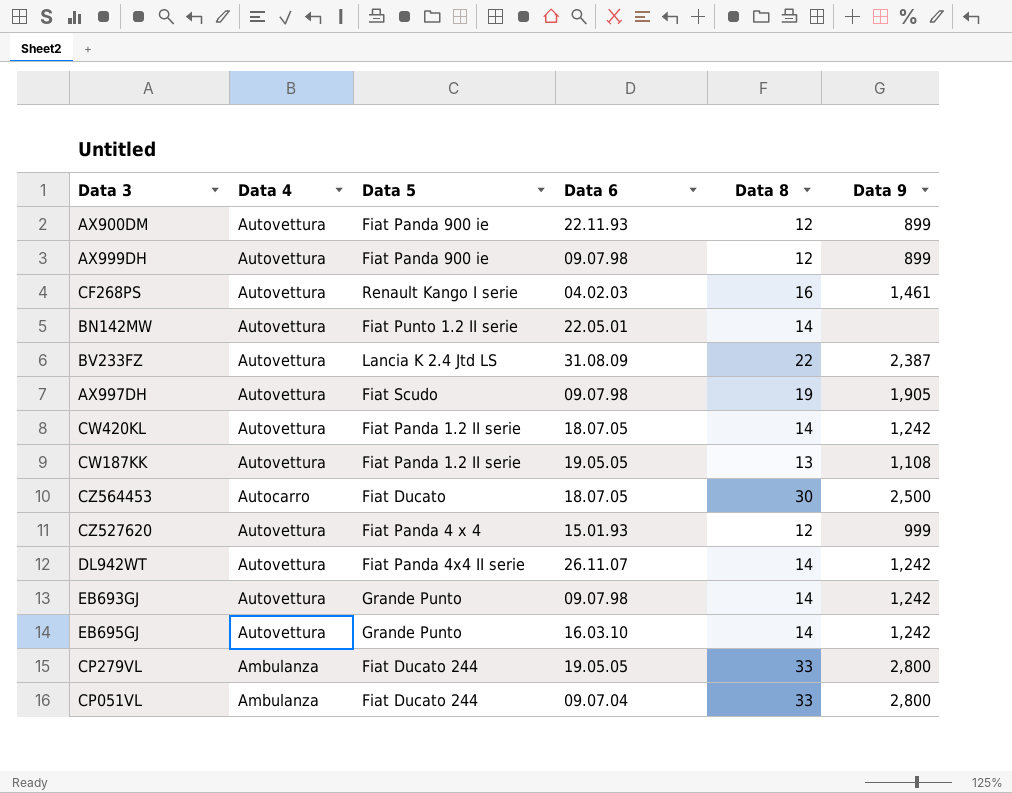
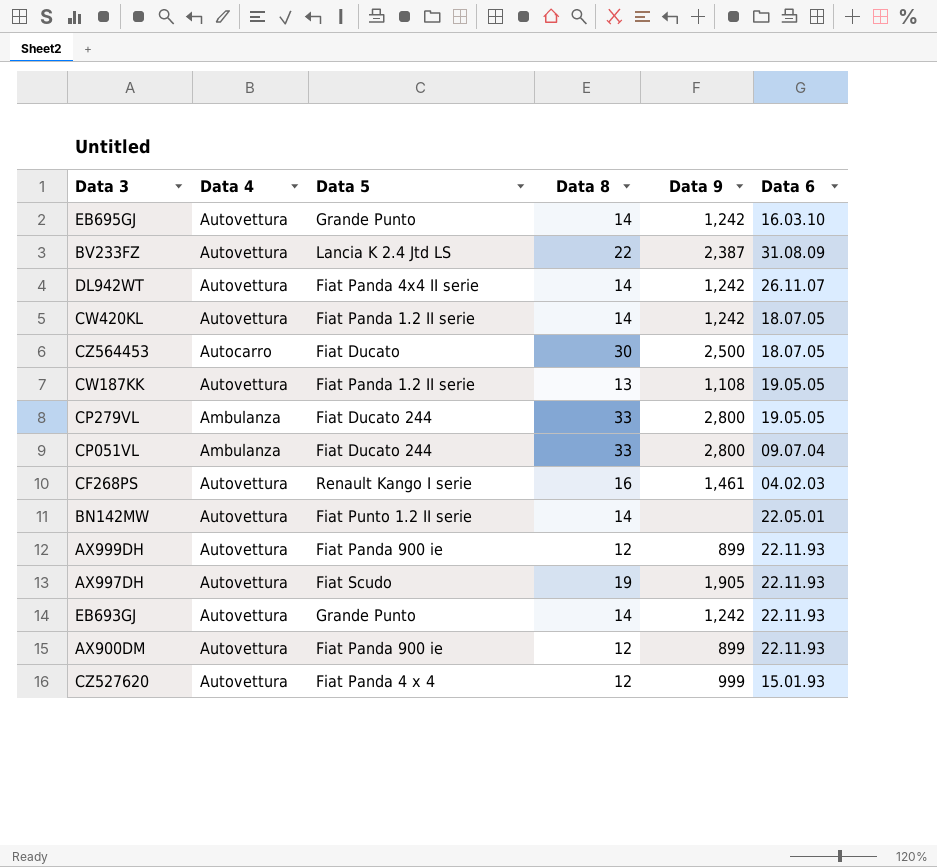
row order: none -> Data 6 descending
column Data 6 | position: 4 -> 6
AX999DH | Data 6: 09.07.98 -> 22.11.93
AX997DH | Data 6: 09.07.98 -> 22.11.93
EB693GJ | Data 6: 09.07.98 -> 22.11.93

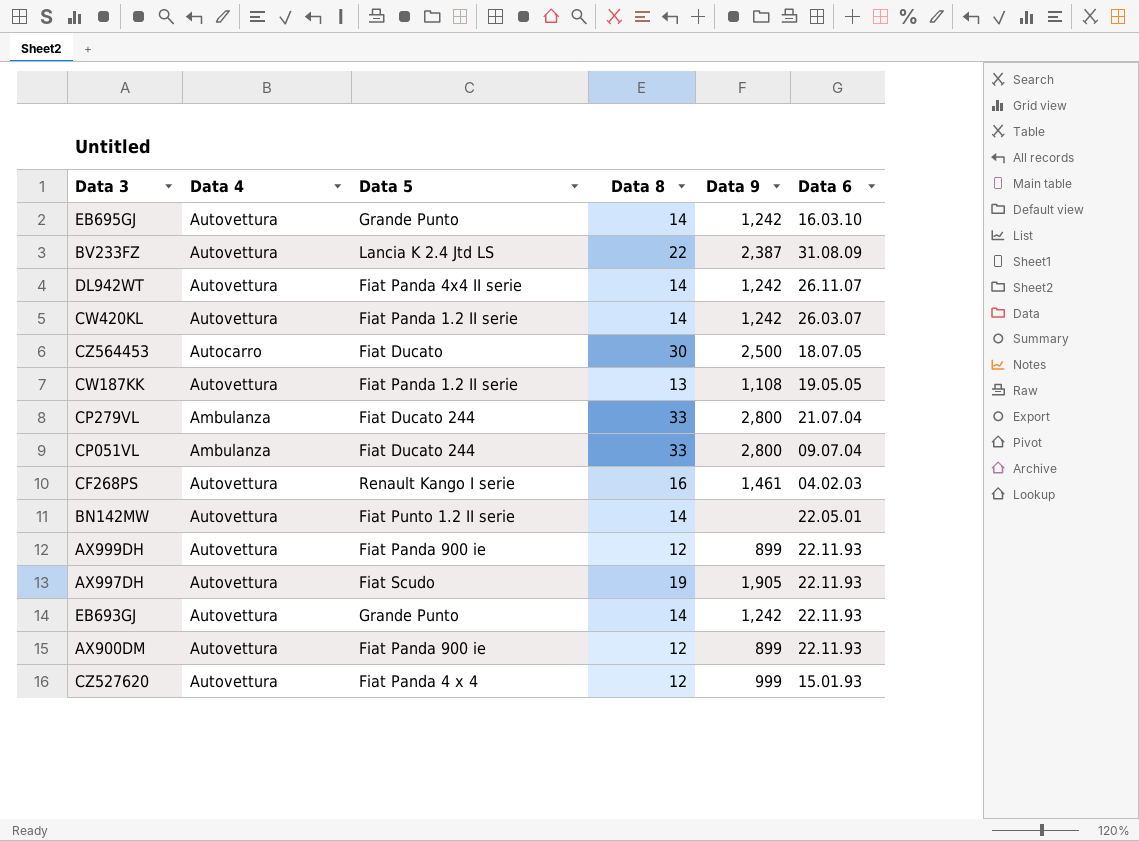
CW420KL | Data 6: 18.07.05 -> 26.03.07
CP279VL | Data 6: 19.05.05 -> 21.07.04

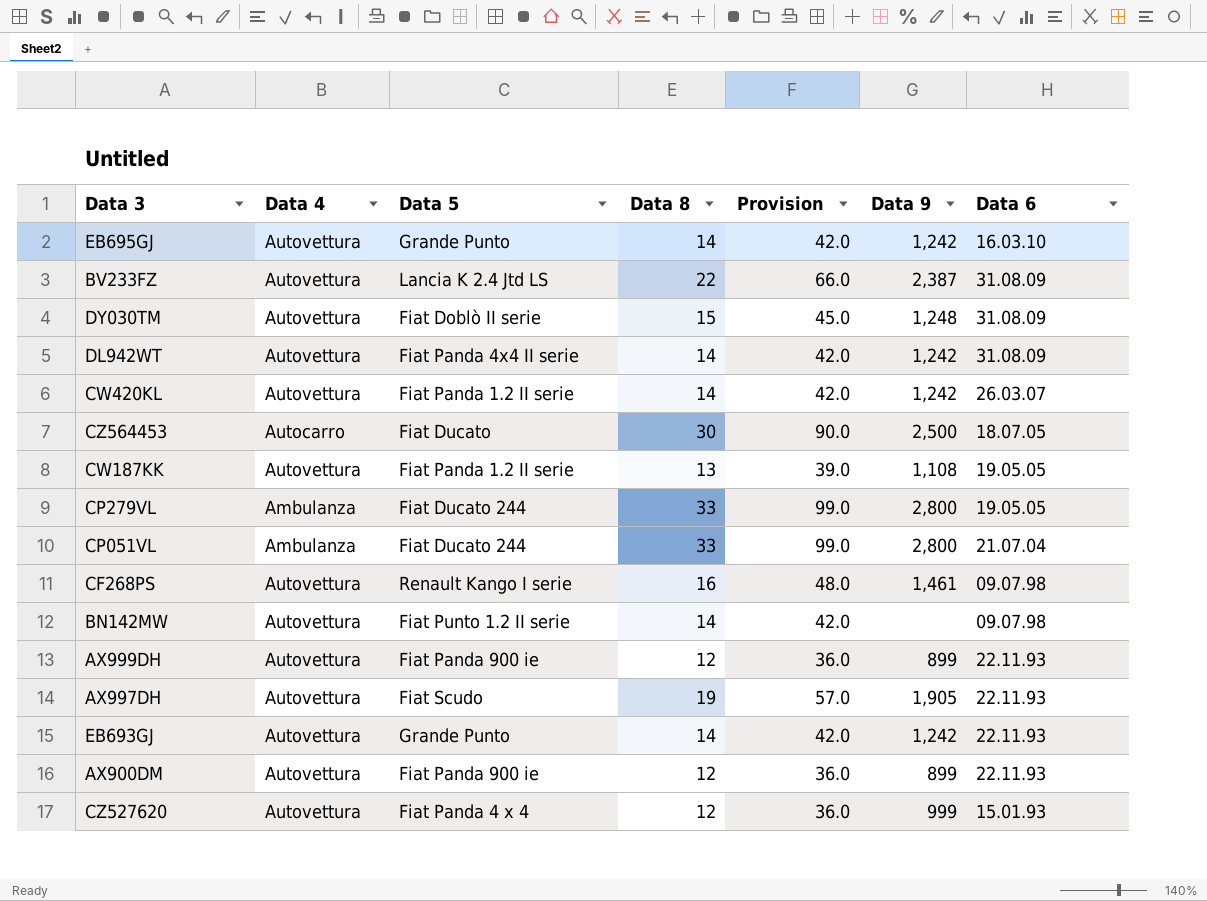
column Provision | formula: none -> [Data 8] * 3
row DY030TM: none -> Autovettura | Fiat Doblò II serie | 15 | 45.0 | 1,248 | 31.08.09
DL942WT | Data 6: 26.11.07 -> 31.08.09
CP279VL | Data 6: 21.07.04 -> 19.05.05
CP051VL | Data 6: 09.07.04 -> 21.07.04
CF268PS | Data 6: 04.02.03 -> 09.07.98
BN142MW | Data 6: 22.05.01 -> 09.07.98

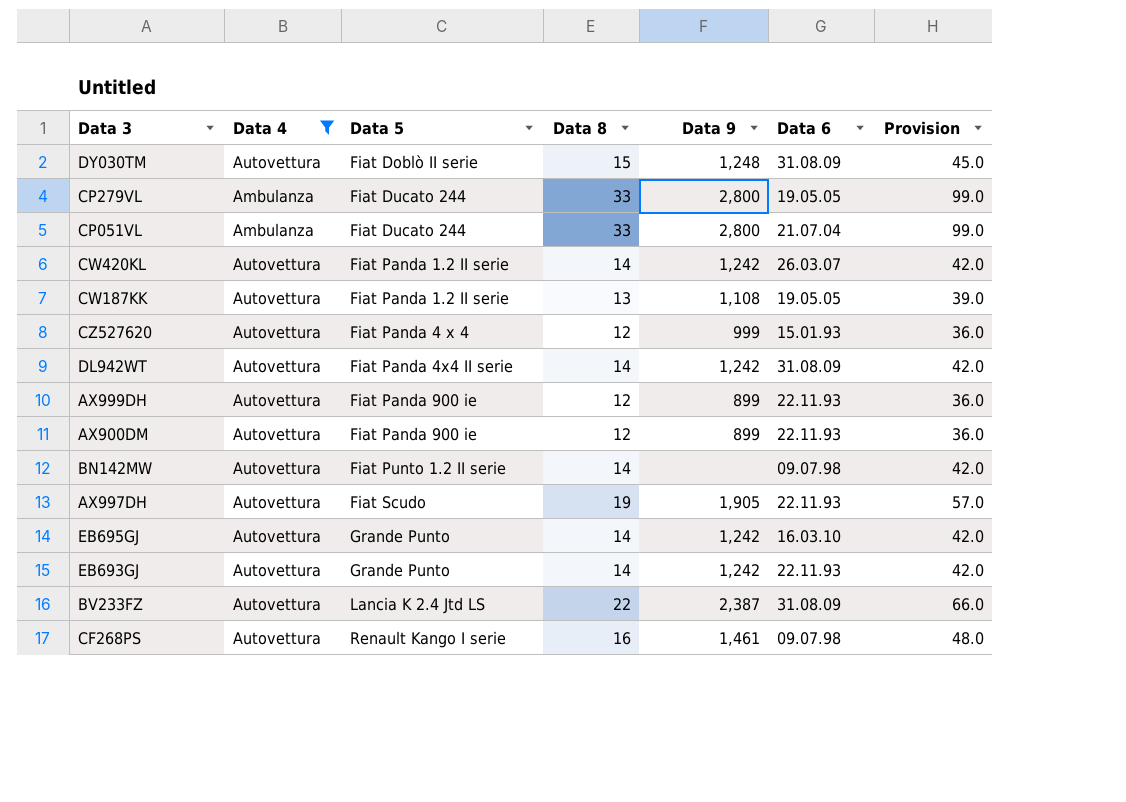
filter: none -> Data 4 != Autocarro
row order: Data 6 descending -> Data 5 ascending
column Provision | position: 5 -> 7

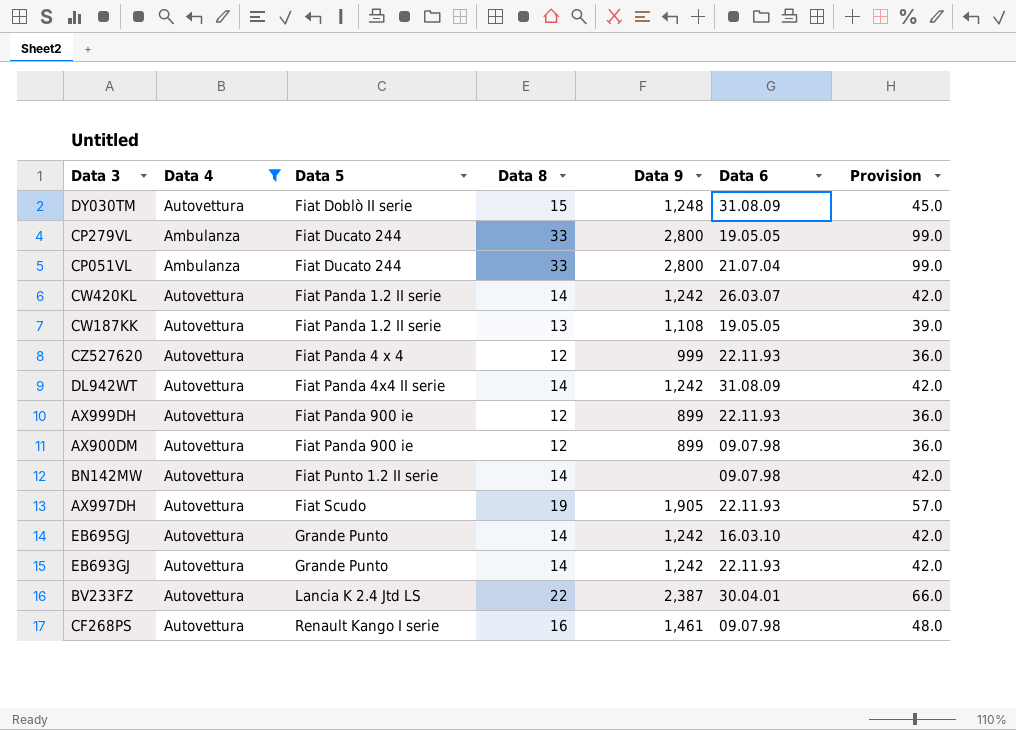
CZ527620 | Data 6: 15.01.93 -> 22.11.93
AX900DM | Data 6: 22.11.93 -> 09.07.98
BV233FZ | Data 6: 31.08.09 -> 30.04.01

